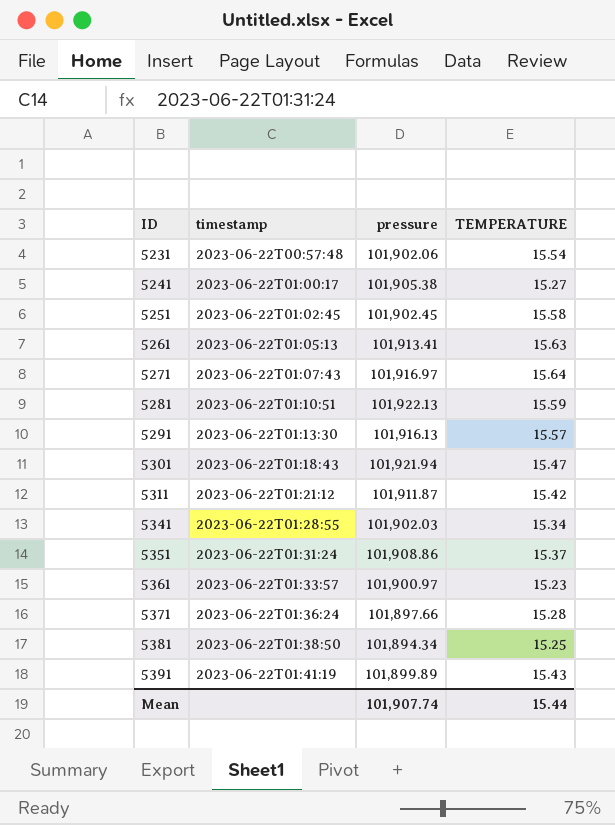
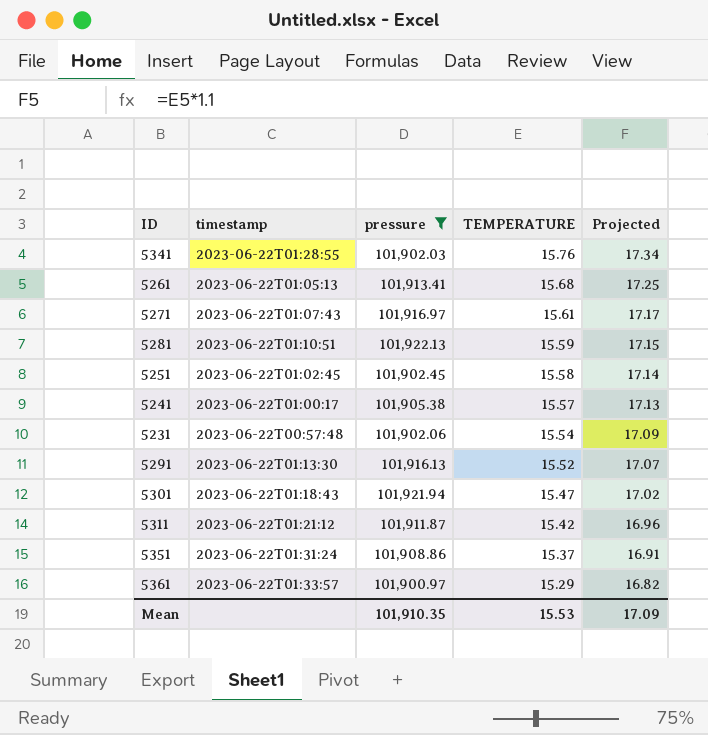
filter: none -> pressure >= 101,900.97
row order: ID ascending -> TEMPERATURE descending
column Projected | formula: none -> [TEMPERATURE] * 1.1
5341 | TEMPERATURE: 15.34 -> 15.76
5261 | TEMPERATURE: 15.63 -> 15.68
5271 | TEMPERATURE: 15.64 -> 15.61
5241 | TEMPERATURE: 15.27 -> 15.57
5291 | TEMPERATURE: 15.57 -> 15.52
5361 | TEMPERATURE: 15.23 -> 15.29
Mean | pressure: 101,907.74 -> 101,910.35
Mean | TEMPERATURE: 15.44 -> 15.53

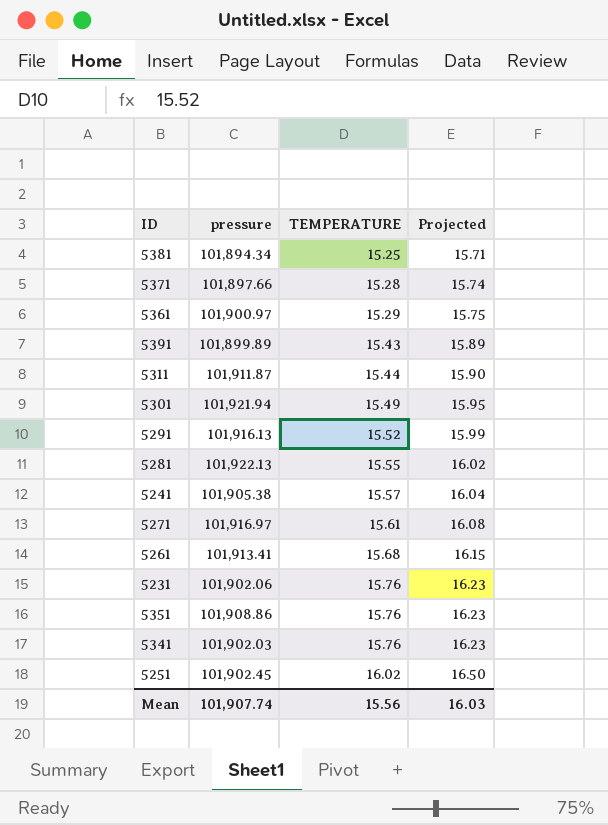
filter: pressure >= 101,900.97 -> none
row order: TEMPERATURE descending -> TEMPERATURE ascending
column timestamp | position: 2 -> none
column Projected | formula: [TEMPERATURE] * 1.1 -> [TEMPERATURE] * 1.03
5311 | TEMPERATURE: 15.42 -> 15.44
5301 | TEMPERATURE: 15.47 -> 15.49
5281 | TEMPERATURE: 15.59 -> 15.55
5231 | TEMPERATURE: 15.54 -> 15.76
5351 | TEMPERATURE: 15.37 -> 15.76
5251 | TEMPERATURE: 15.58 -> 16.02
Mean | pressure: 101,910.35 -> 101,907.74
Mean | TEMPERATURE: 15.53 -> 15.56
Mean | Projected: 17.09 -> 16.03

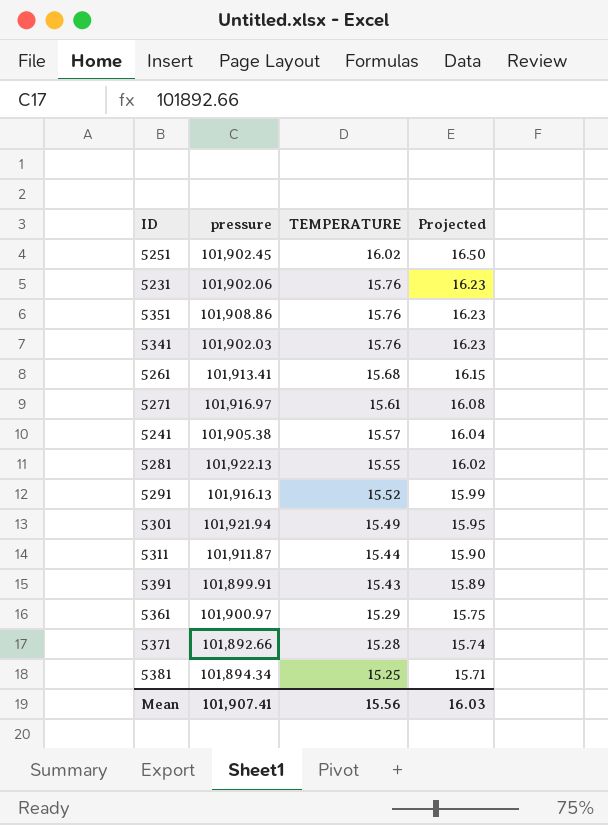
row order: TEMPERATURE ascending -> TEMPERATURE descending
5391 | pressure: 101,899.89 -> 101,899.91
5371 | pressure: 101,897.66 -> 101,892.66
Mean | pressure: 101,907.74 -> 101,907.41

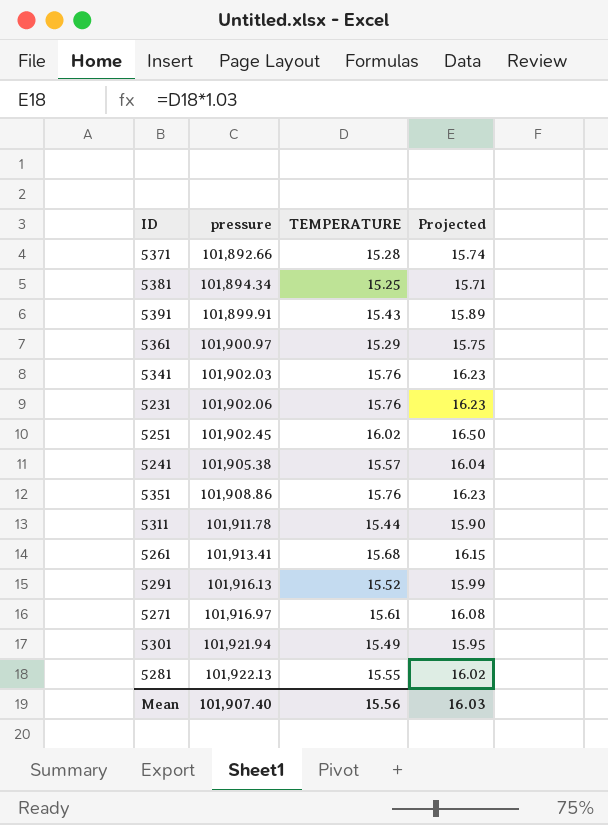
row order: TEMPERATURE descending -> pressure ascending
5311 | pressure: 101,911.87 -> 101,911.78
Mean | pressure: 101,907.41 -> 101,907.40

